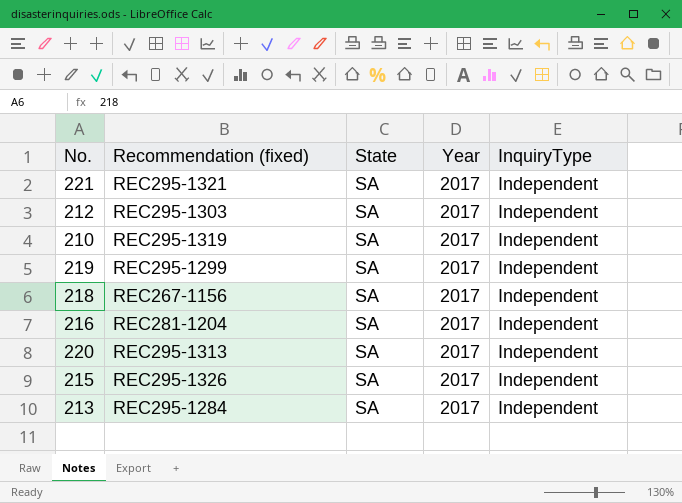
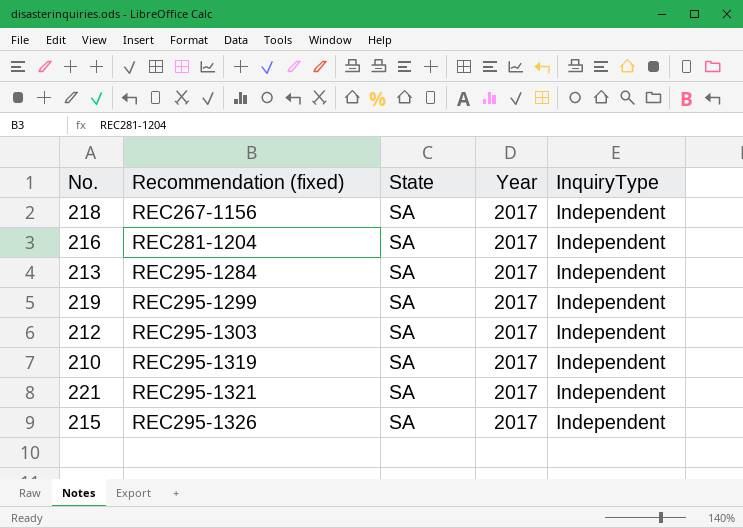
row order: none -> Recommendation (fixed) ascending
row 220: REC295-1313 | SA | 2017 | Independent -> none

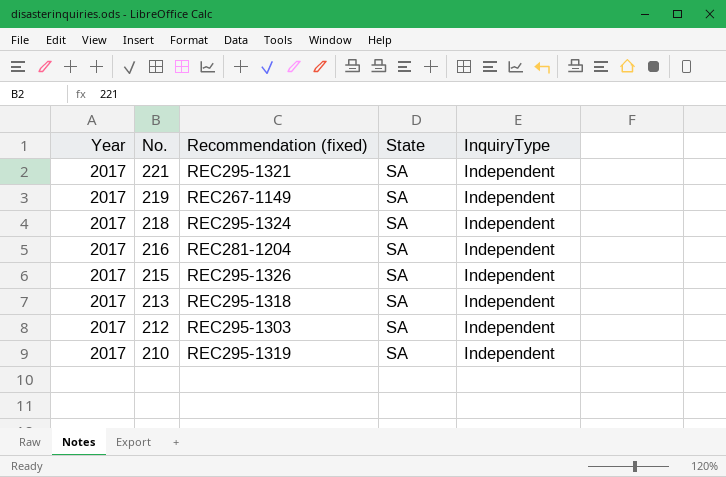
row order: Recommendation (fixed) ascending -> No. descending
column Year | position: 4 -> 1
219 | Recommendation (fixed): REC295-1299 -> REC267-1149
218 | Recommendation (fixed): REC267-1156 -> REC295-1324
213 | Recommendation (fixed): REC295-1284 -> REC295-1318

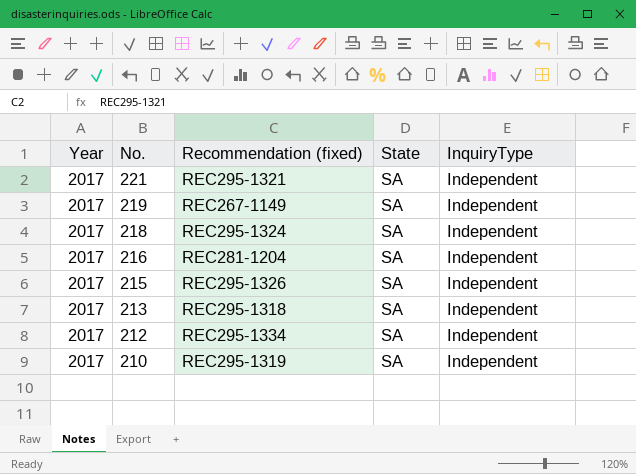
212 | Recommendation (fixed): REC295-1303 -> REC295-1334

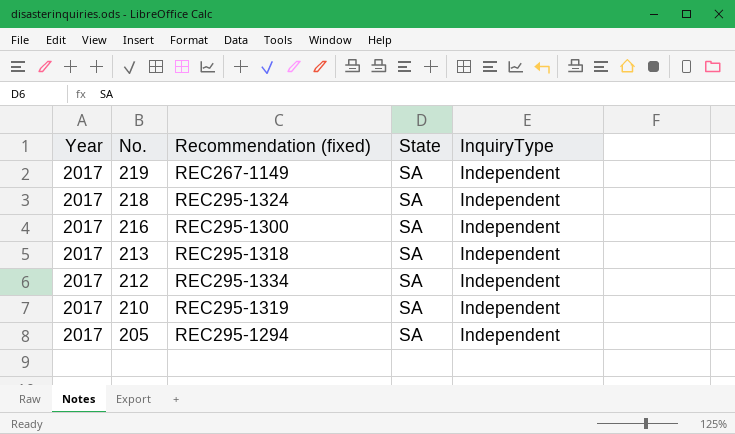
row 221: 2017 | REC295-1321 | SA | Independent -> none
row 215: 2017 | REC295-1326 | SA | Independent -> none
216 | Recommendation (fixed): REC281-1204 -> REC295-1300
row 205: none -> 2017 | REC295-1294 | SA | Independent

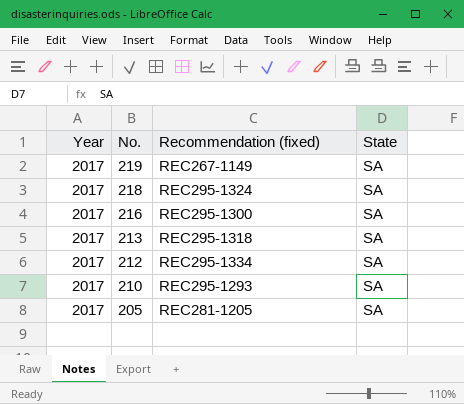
column InquiryType | position: 5 -> none
210 | Recommendation (fixed): REC295-1319 -> REC295-1293
205 | Recommendation (fixed): REC295-1294 -> REC281-1205

